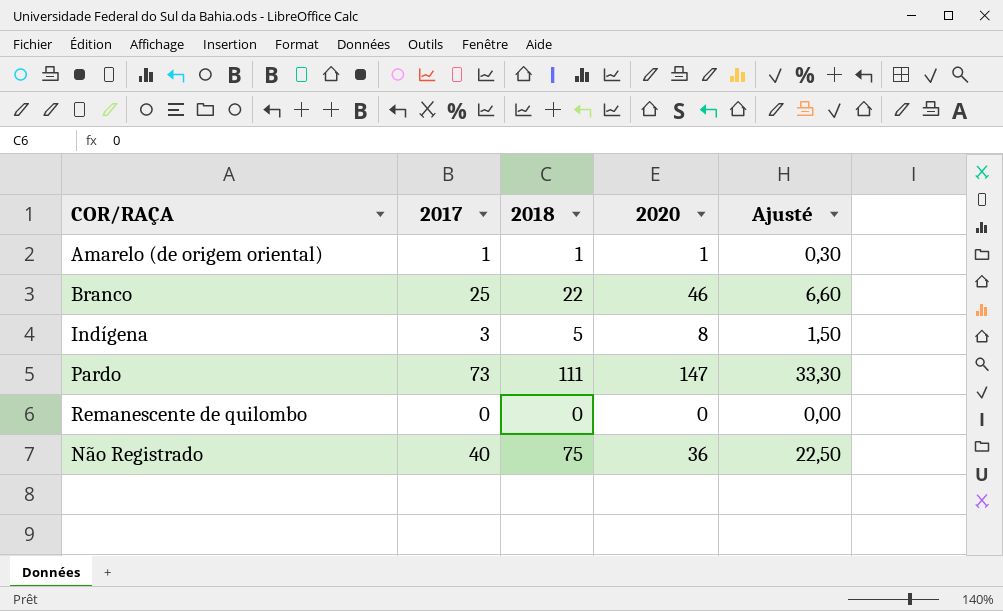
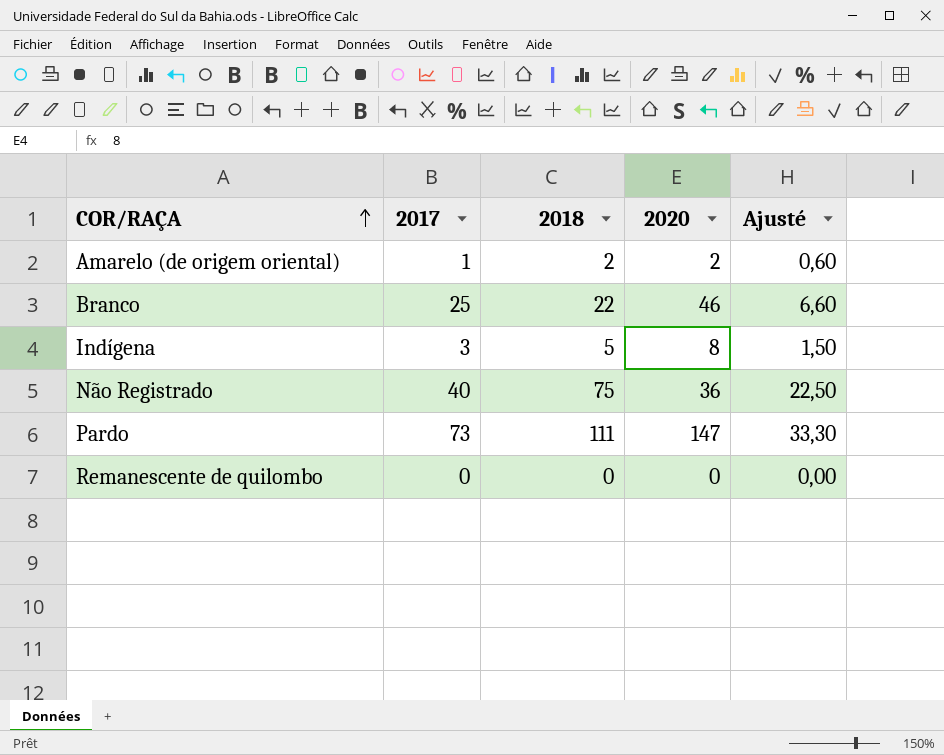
row order: none -> COR/RAÇA ascending
Amarelo (de origem oriental) | 2018: 1 -> 2
Amarelo (de origem oriental) | 2020: 1 -> 2
Amarelo (de origem oriental) | Ajusté: 0,30 -> 0,60

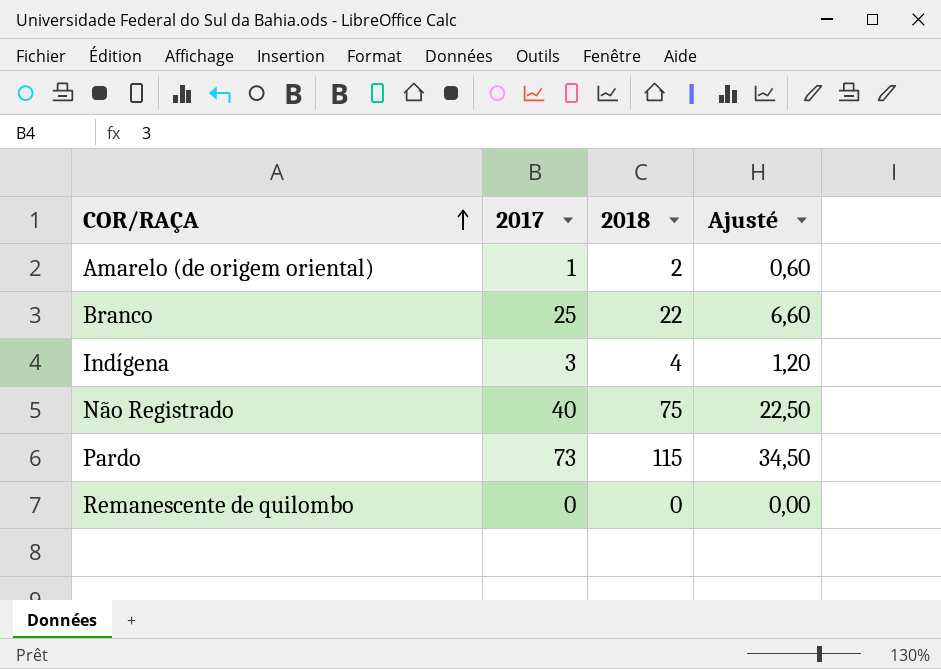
column 2020 | position: 4 -> none
Indígena | 2018: 5 -> 4
Indígena | Ajusté: 1,50 -> 1,20
Pardo | 2018: 111 -> 115
Pardo | Ajusté: 33,30 -> 34,50

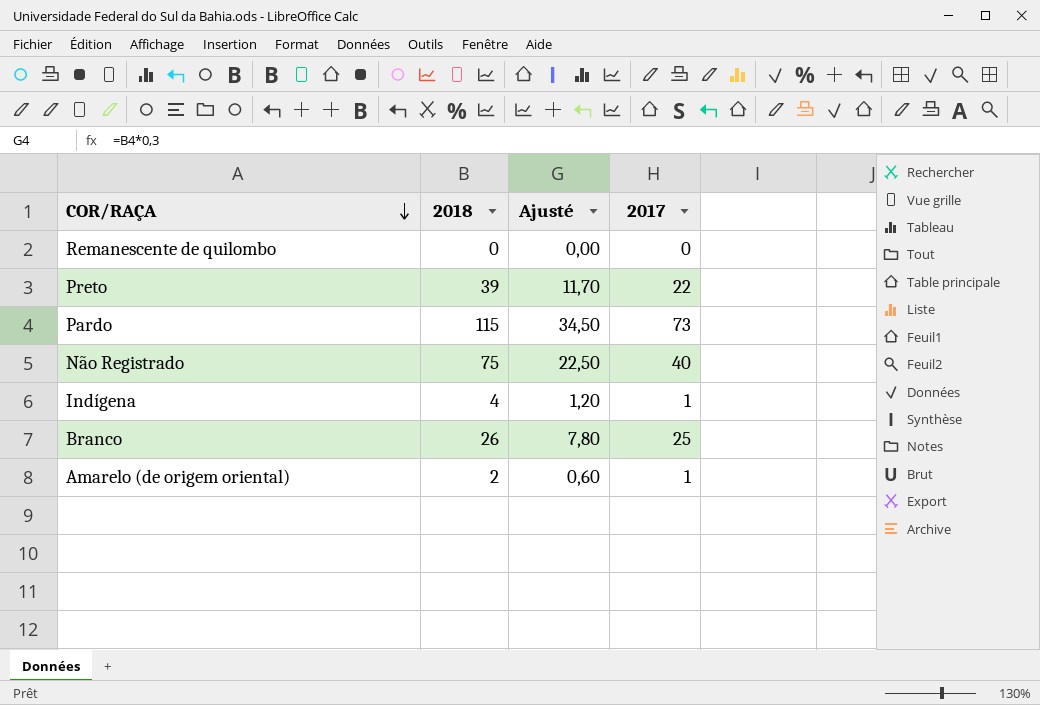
row order: COR/RAÇA ascending -> COR/RAÇA descending
column 2017 | position: 2 -> 4
row Preto: none -> 39 | 11,70 | 22
Indígena | 2017: 3 -> 1
Branco | 2018: 22 -> 26
Branco | Ajusté: 6,60 -> 7,80

